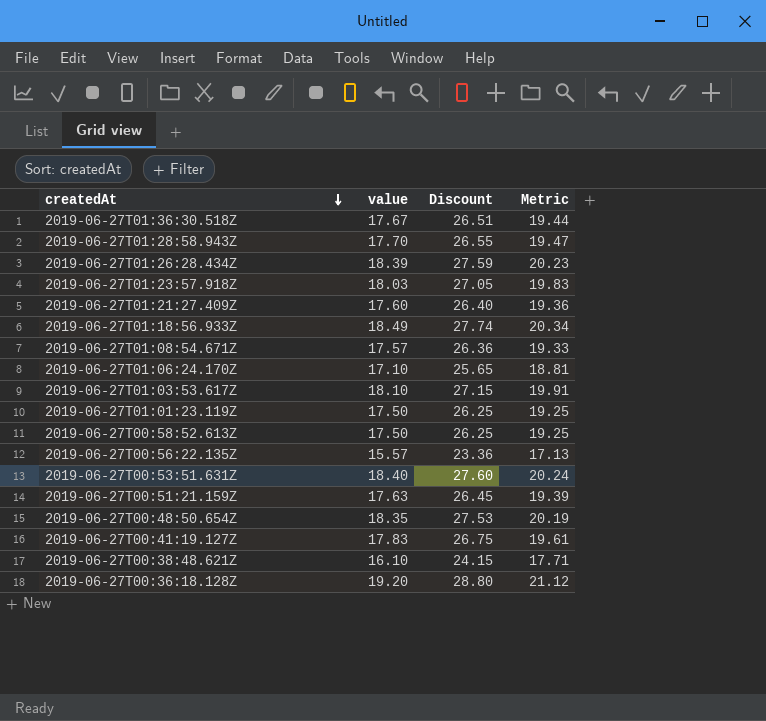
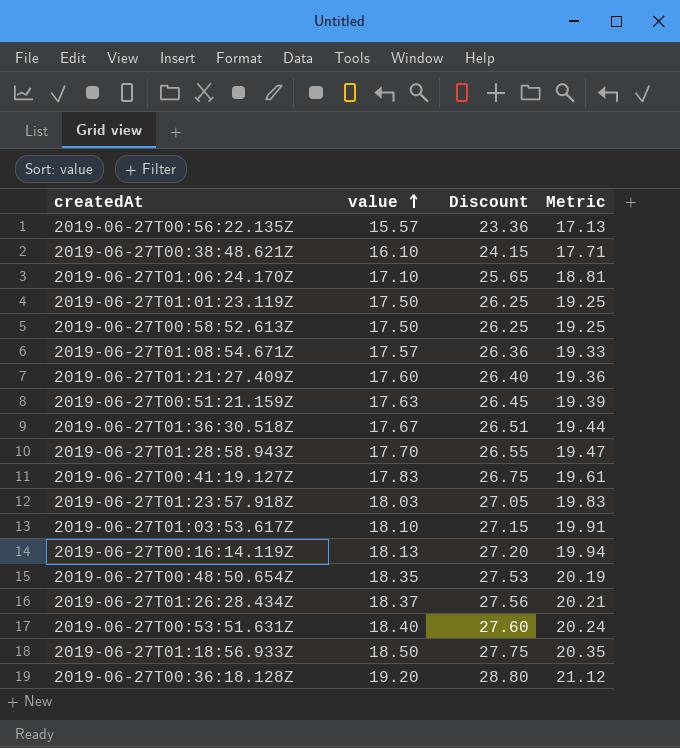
row order: createdAt descending -> value ascending
row 2019-06-27T00:16:14.119Z: none -> 18.13 | 27.20 | 19.94
2019-06-27T01:26:28.434Z | value: 18.39 -> 18.37
2019-06-27T01:26:28.434Z | Discount: 27.59 -> 27.56
2019-06-27T01:26:28.434Z | Metric: 20.23 -> 20.21
2019-06-27T01:18:56.933Z | value: 18.49 -> 18.50
2019-06-27T01:18:56.933Z | Discount: 27.74 -> 27.75
2019-06-27T01:18:56.933Z | Metric: 20.34 -> 20.35

